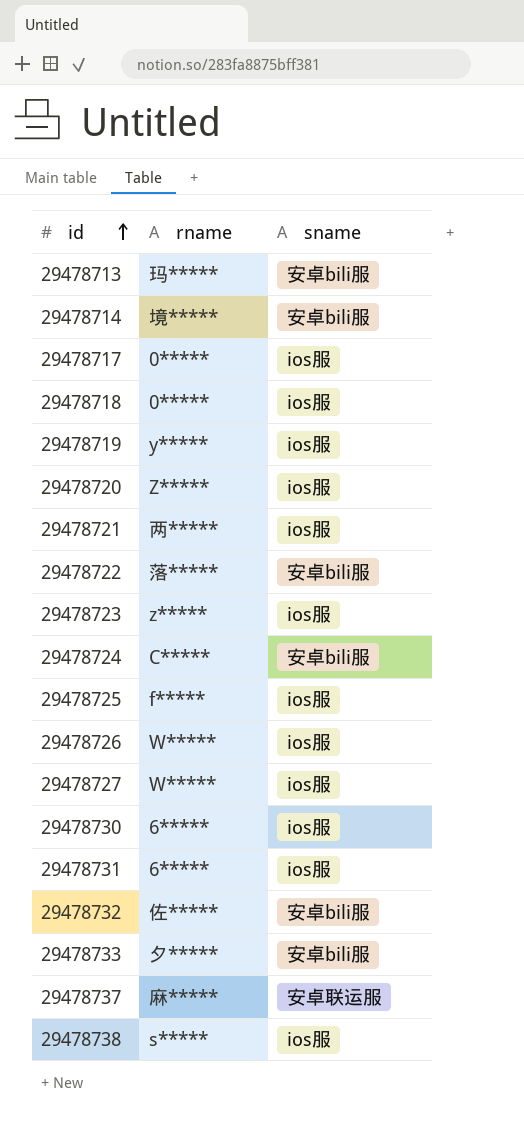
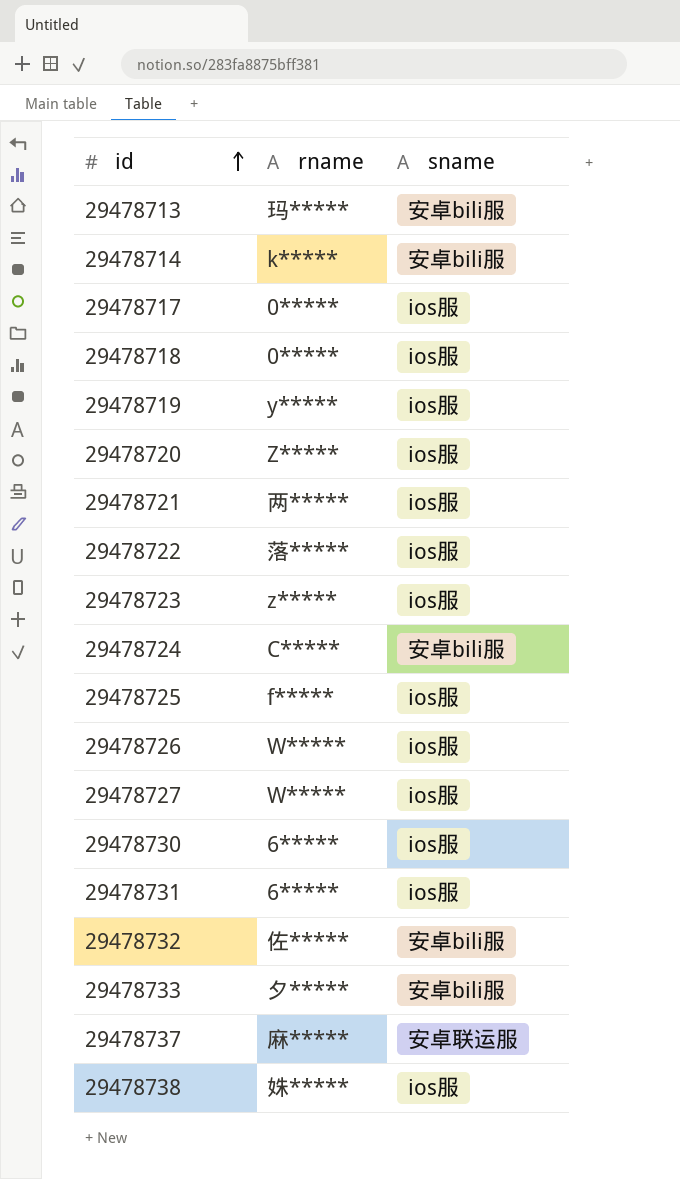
29478714 | rname: 境***** -> k*****
29478722 | sname: 安卓bili服 -> ios服
29478738 | rname: s***** -> 姝*****

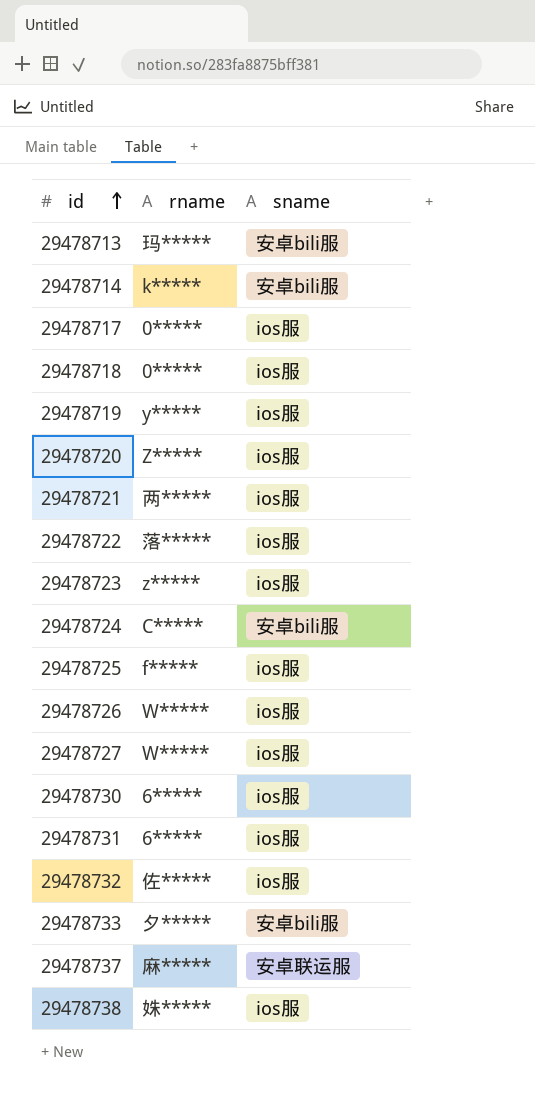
29478732 | sname: 安卓bili服 -> ios服

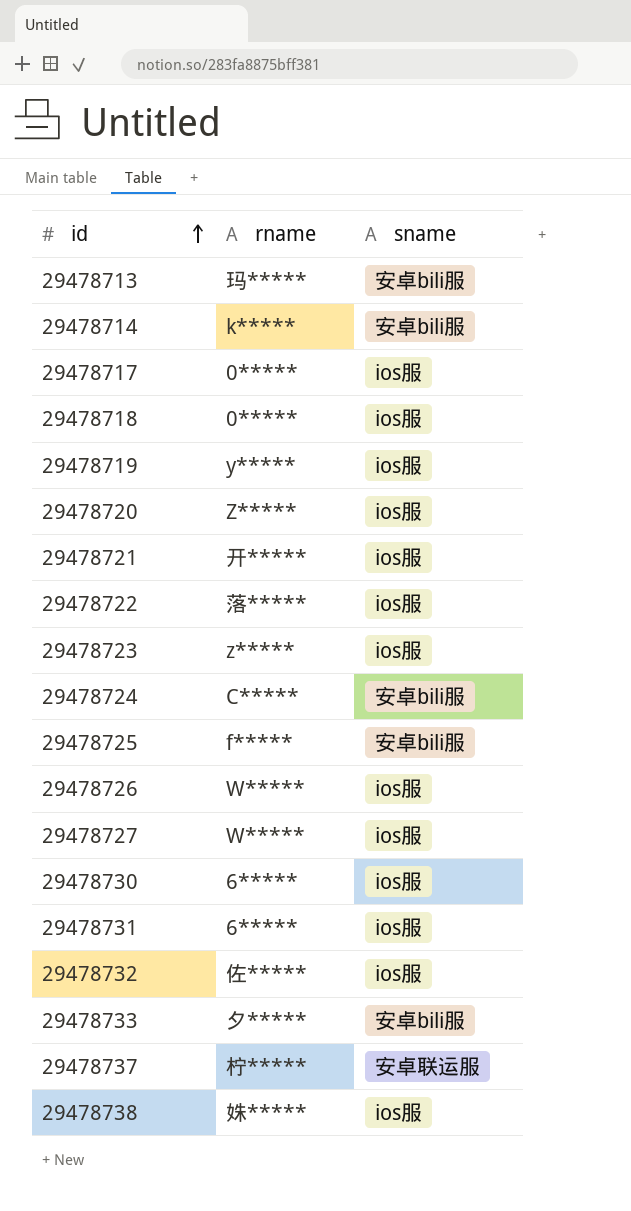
29478721 | rname: 两***** -> 开*****
29478725 | sname: ios服 -> 安卓bili服
29478737 | rname: 麻***** -> 柠*****

